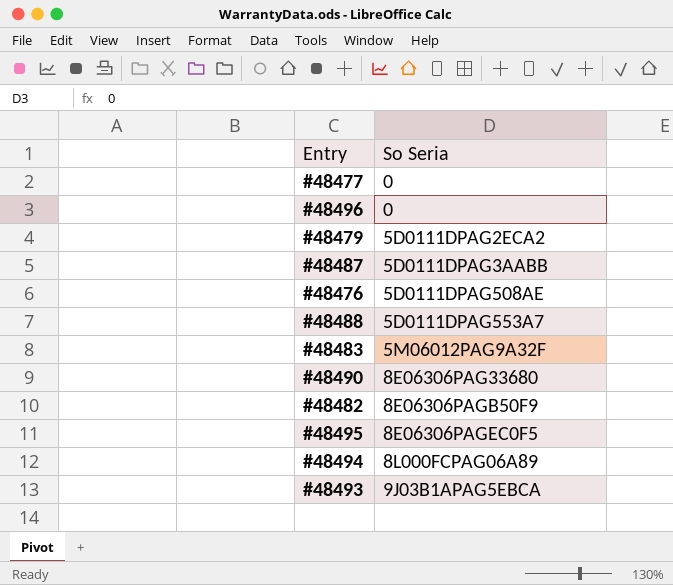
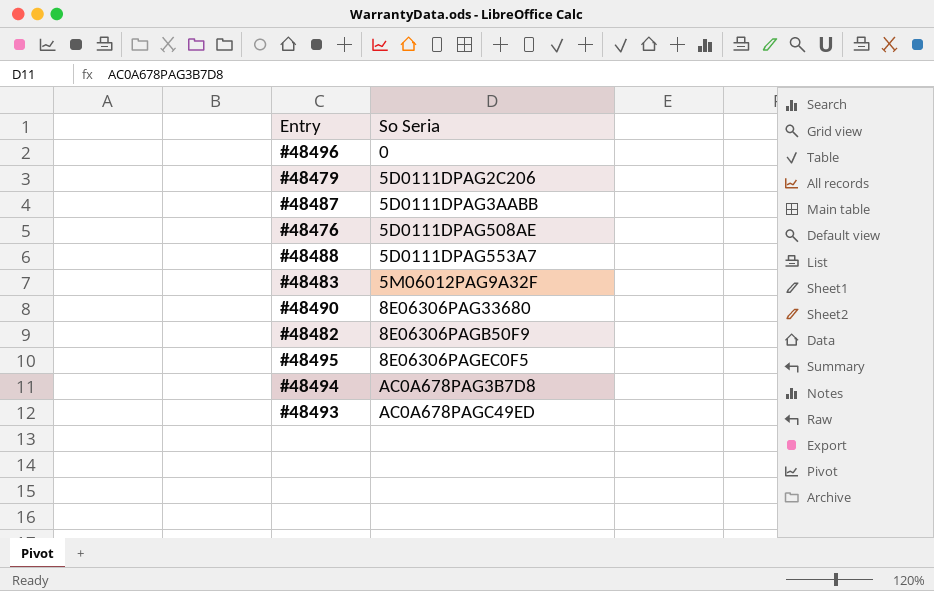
row #48477: 0 -> none
#48479 | So Seria: 5D0111DPAG2ECA2 -> 5D0111DPAG2C206
#48494 | So Seria: 8L000FCPAG06A89 -> AC0A678PAG3B7D8
#48493 | So Seria: 9J03B1APAG5EBCA -> AC0A678PAGC49ED

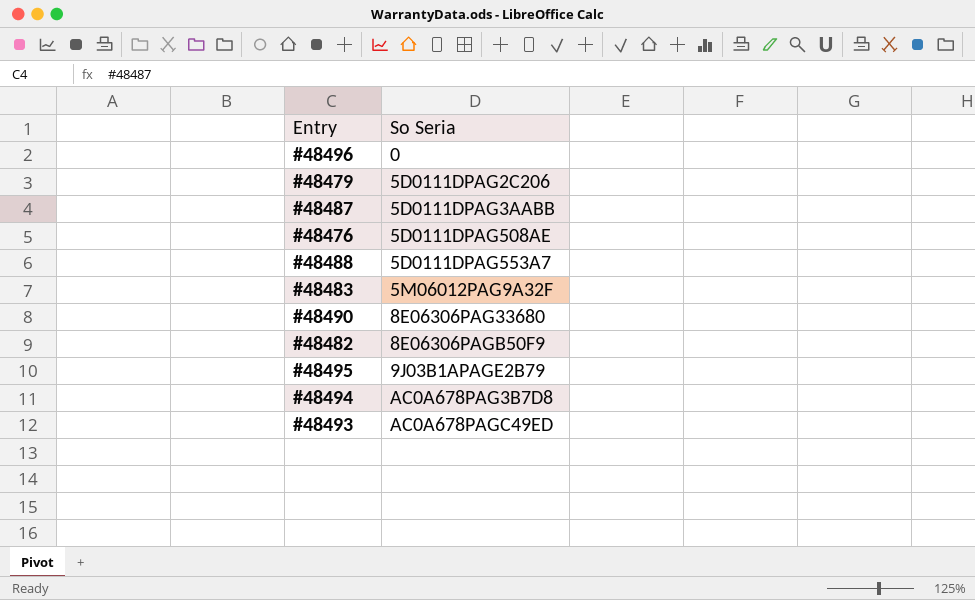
#48495 | So Seria: 8E06306PAGEC0F5 -> 9J03B1APAGE2B79

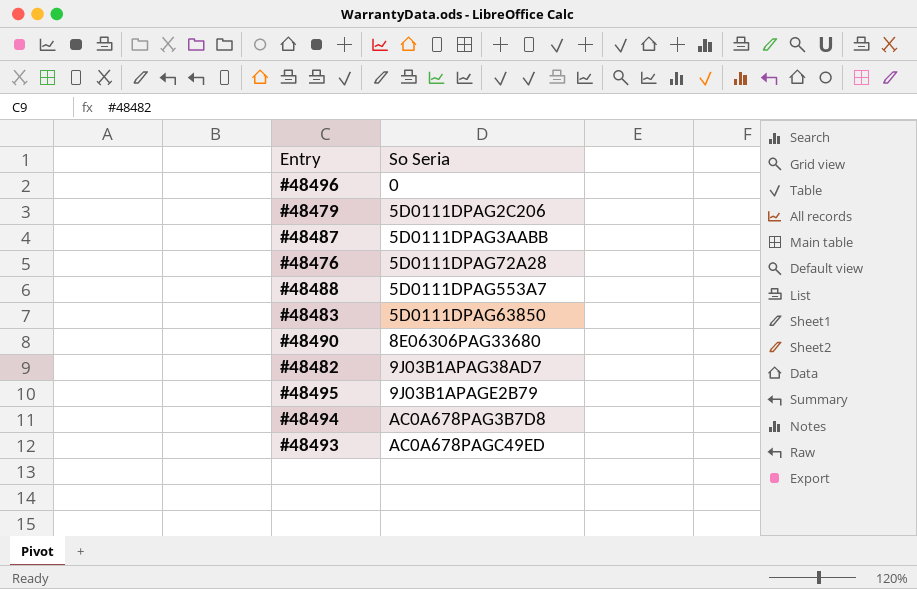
#48476 | So Seria: 5D0111DPAG508AE -> 5D0111DPAG72A28
#48483 | So Seria: 5M06012PAG9A32F -> 5D0111DPAG63850
#48482 | So Seria: 8E06306PAGB50F9 -> 9J03B1APAG38AD7

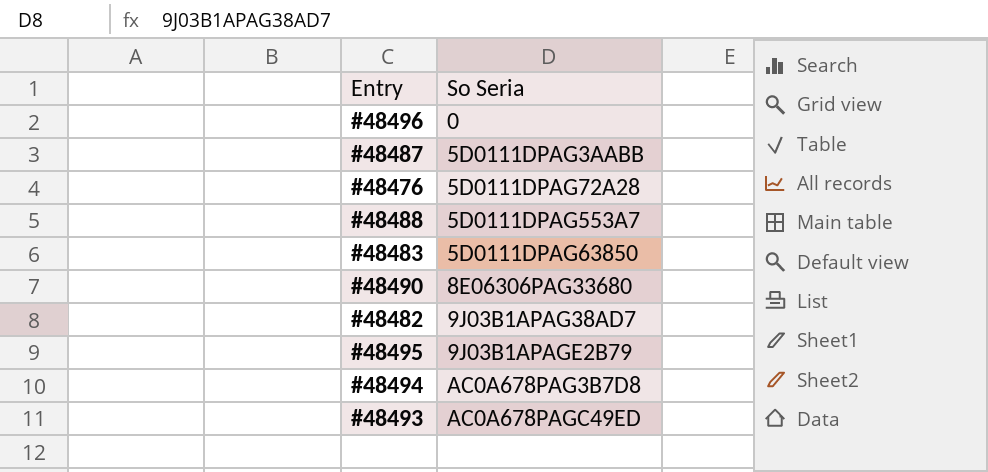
row #48479: 5D0111DPAG2C206 -> none

